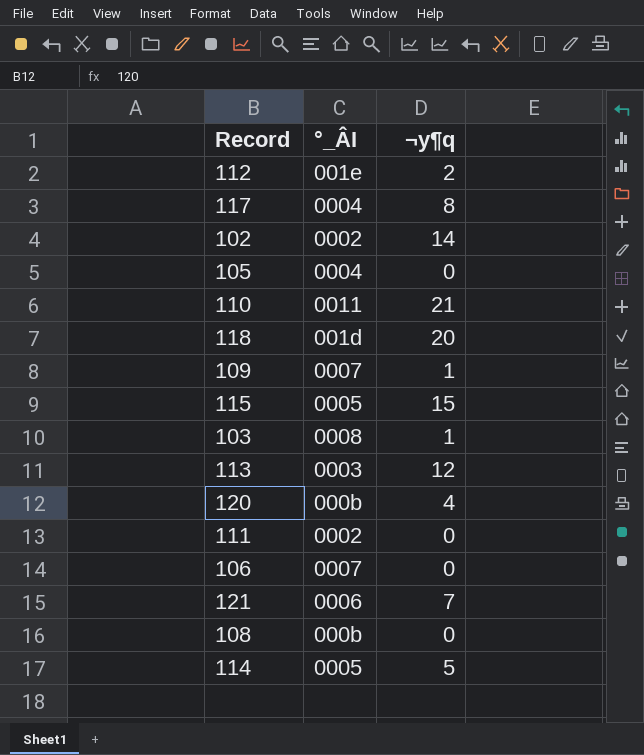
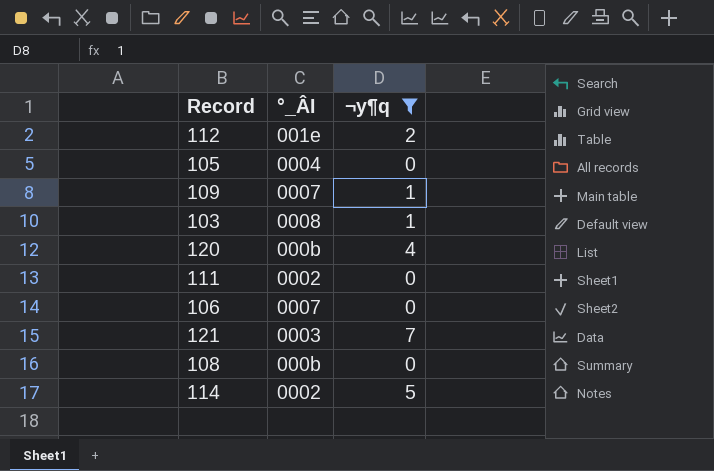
filter: none -> ¬y¶q <= 7
121 | °_ÂI: 0006 -> 0003
114 | °_ÂI: 0005 -> 0002

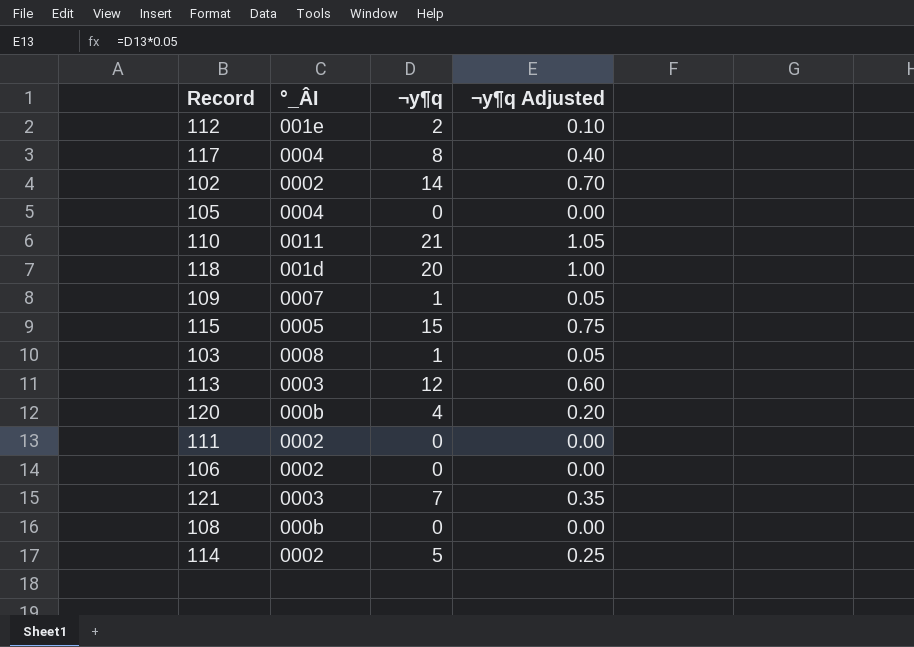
filter: ¬y¶q <= 7 -> none
column ¬y¶q Adjusted | formula: none -> [¬y¶q] * 0.05
106 | °_ÂI: 0007 -> 0002

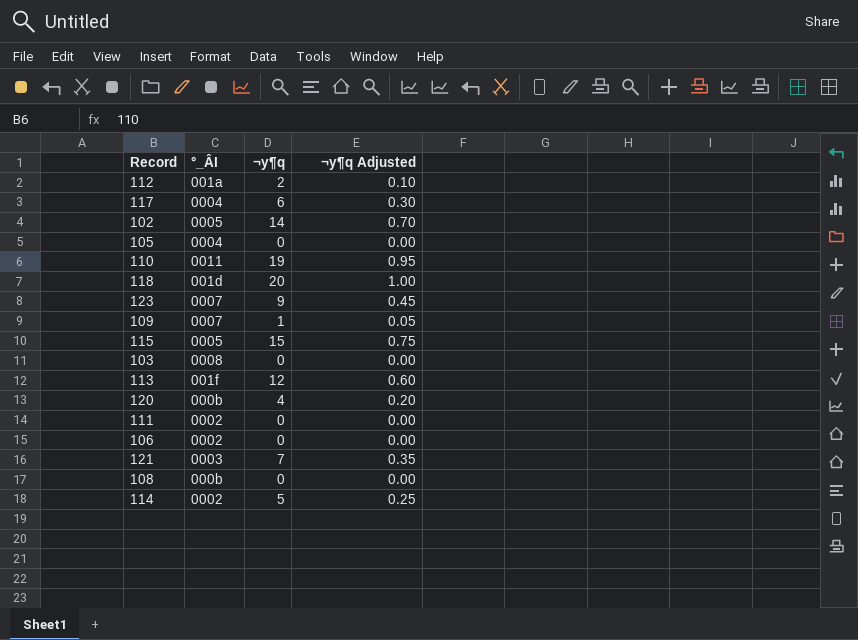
112 | °_ÂI: 001e -> 001a
117 | ¬y¶q: 8 -> 6
117 | ¬y¶q Adjusted: 0.40 -> 0.30
102 | °_ÂI: 0002 -> 0005
110 | ¬y¶q: 21 -> 19
110 | ¬y¶q Adjusted: 1.05 -> 0.95
row 123: none -> 0007 | 9 | 0.45
103 | ¬y¶q: 1 -> 0
103 | ¬y¶q Adjusted: 0.05 -> 0.00
113 | °_ÂI: 0003 -> 001f

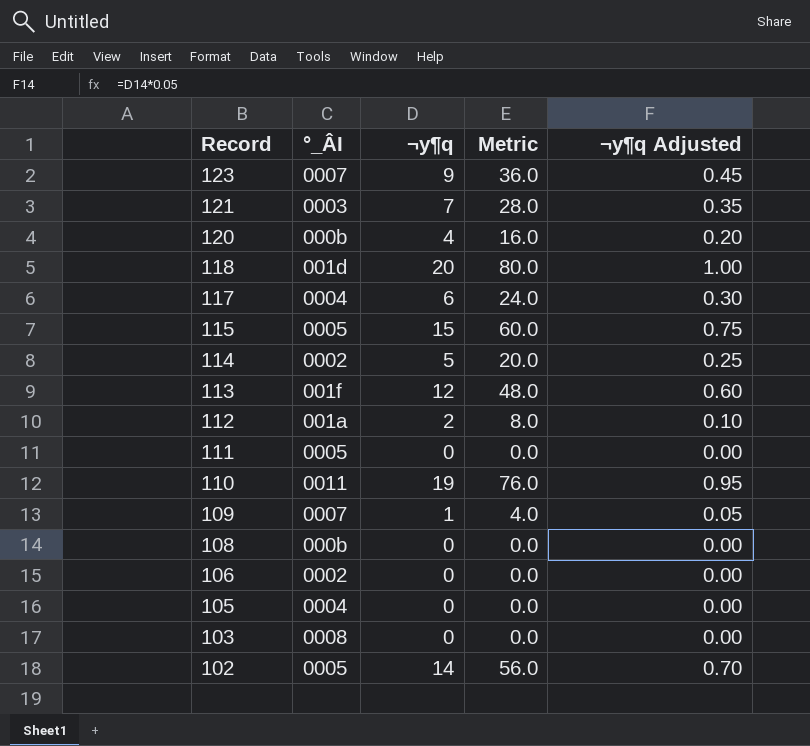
row order: none -> Record descending
column Metric | formula: none -> [¬y¶q] * 4
111 | °_ÂI: 0002 -> 0005

